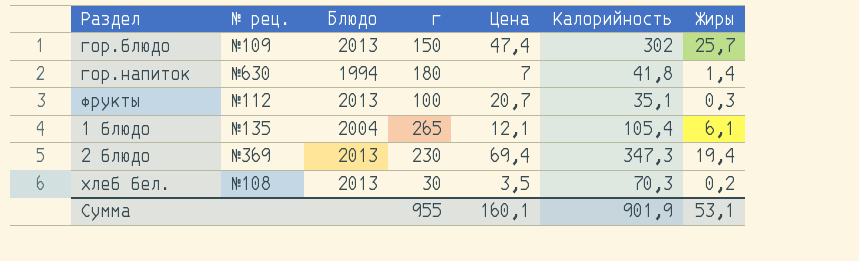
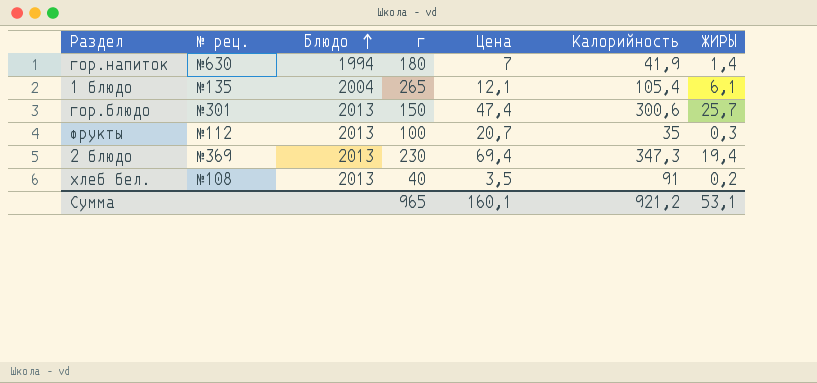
row order: none -> Блюдо ascending
column name: Жиры -> ЖИРЫ
гор.напиток | Калорийность: 41,8 -> 41,9
гор.блюдо | № рец.: №109 -> №301
гор.блюдо | Калорийность: 302 -> 300,6
фрукты | Калорийность: 35,1 -> 35
хлеб бел. | г: 30 -> 40
хлеб бел. | Калорийность: 70,3 -> 91
Сумма | г: 955 -> 965
Сумма | Калорийность: 901,9 -> 921,2

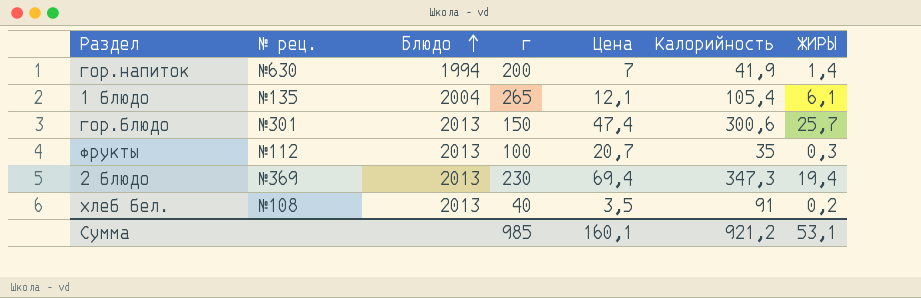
гор.напиток | г: 180 -> 200
Сумма | г: 965 -> 985

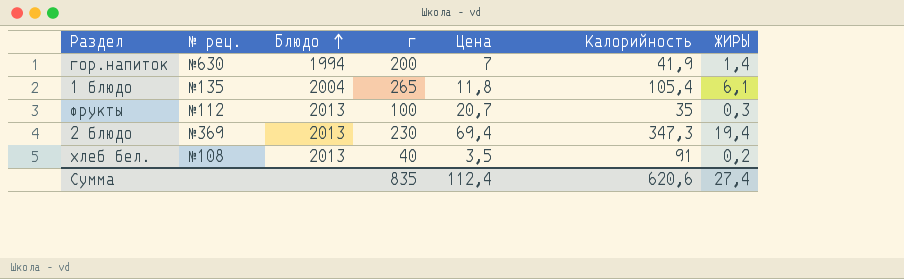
row гор.блюдо: №301 | 2013 | 150 | 47,4 | 300,6 | 25,7 -> none
1 блюдо | Цена: 12,1 -> 11,8
Сумма | г: 985 -> 835
Сумма | Цена: 160,1 -> 112,4
Сумма | Калорийность: 921,2 -> 620,6
Сумма | ЖИРЫ: 53,1 -> 27,4

